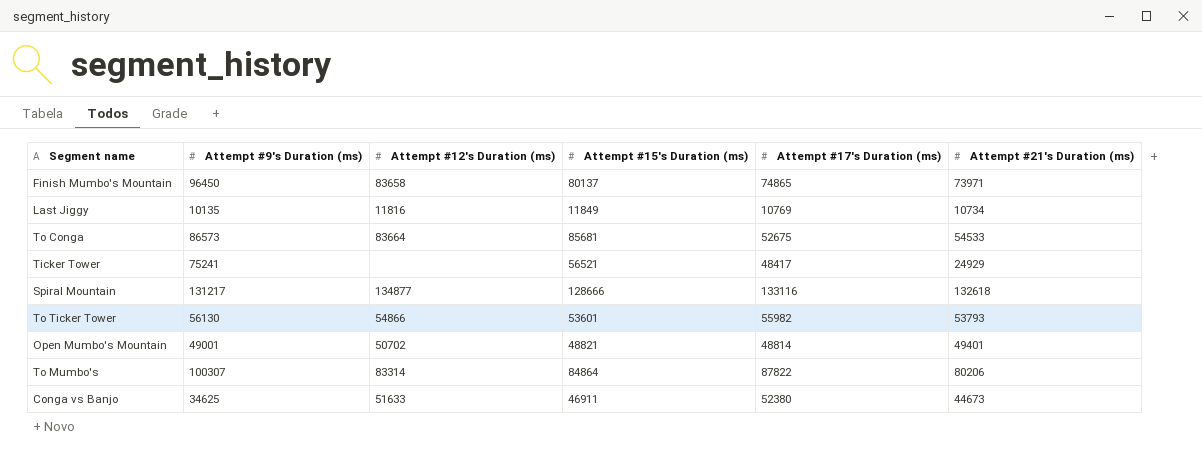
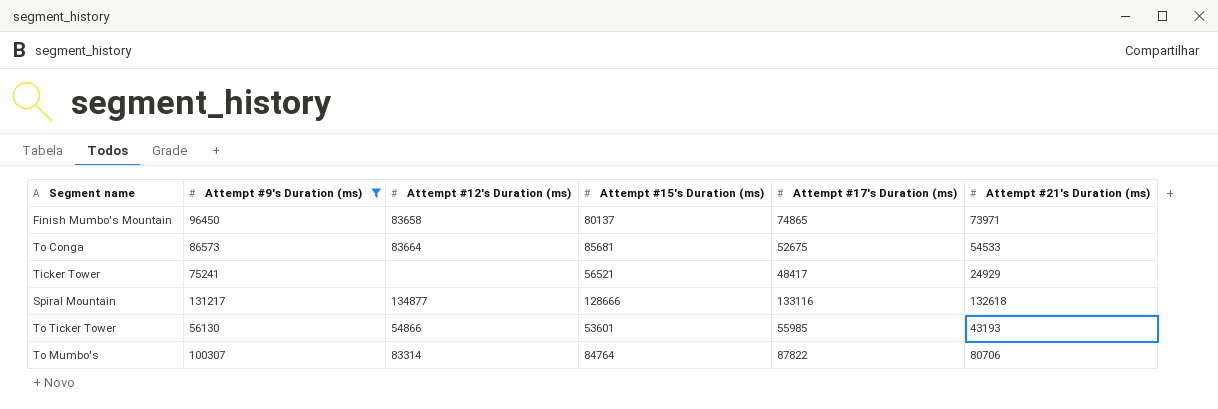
filter: none -> Attempt #9's Duration (ms) >= 56130
To Ticker Tower | Attempt #17's Duration (ms): 55982 -> 55985
To Ticker Tower | Attempt #21's Duration (ms): 53793 -> 43193
To Mumbo's | Attempt #15's Duration (ms): 84864 -> 84764
To Mumbo's | Attempt #21's Duration (ms): 80206 -> 80706

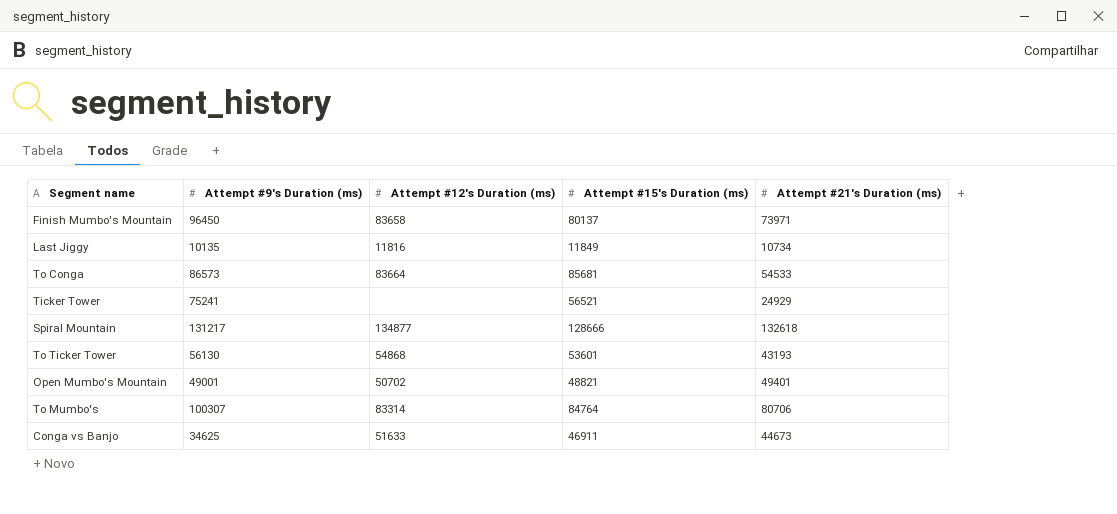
filter: Attempt #9's Duration (ms) >= 56130 -> none
column Attempt #17's Duration (ms) | position: 5 -> none
To Ticker Tower | Attempt #12's Duration (ms): 54866 -> 54868

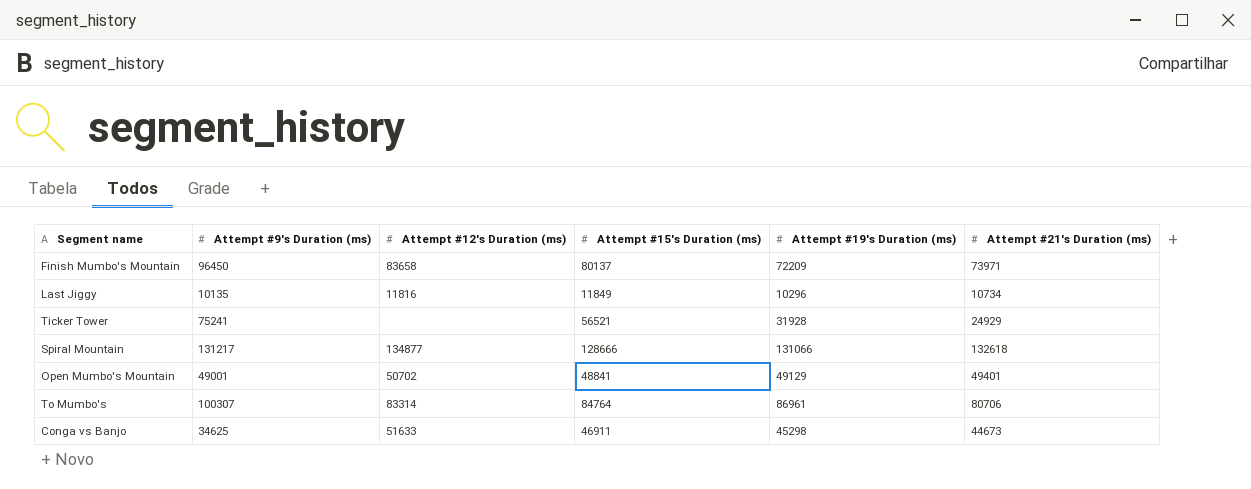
column Attempt #19's Duration (ms) | position: none -> 5
row To Conga: 86573 | 83664 | 85681 | 54533 -> none
row To Ticker Tower: 56130 | 54868 | 53601 | 43193 -> none
Open Mumbo's Mountain | Attempt #15's Duration (ms): 48821 -> 48841

